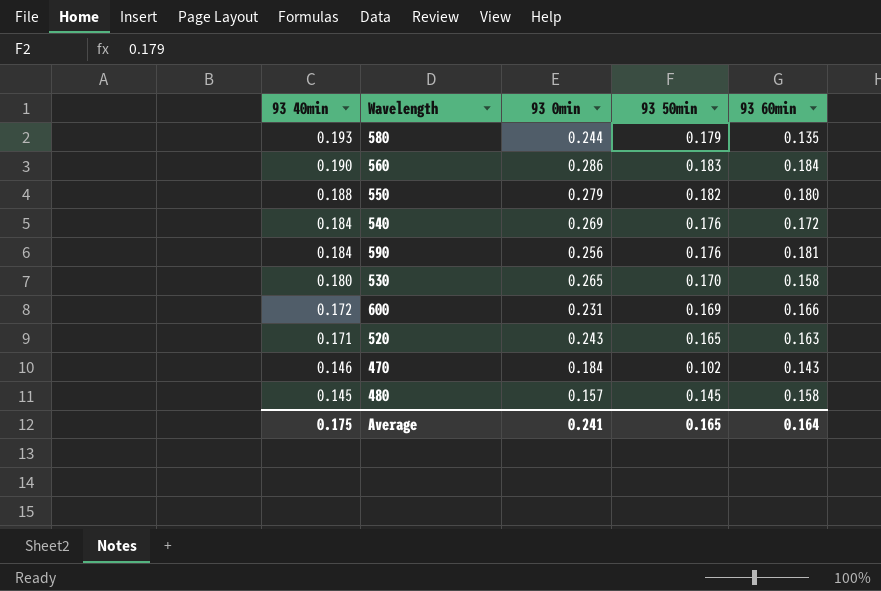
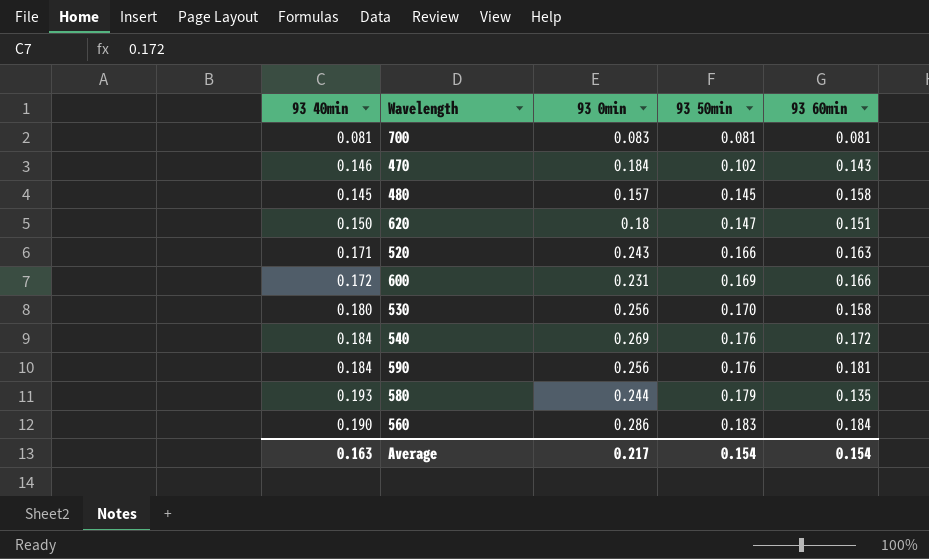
row order: 93 40min descending -> 93 50min ascending
row 550: 0.188 | 0.279 | 0.182 | 0.180 -> none
row 700: none -> 0.081 | 0.083 | 0.081 | 0.081
row 620: none -> 0.150 | 0.18 | 0.147 | 0.151
520 | 93 50min: 0.165 -> 0.166
530 | 93 0min: 0.265 -> 0.256
Average | 93 40min: 0.175 -> 0.163
Average | 93 0min: 0.241 -> 0.217
Average | 93 50min: 0.165 -> 0.154
Average | 93 60min: 0.164 -> 0.154

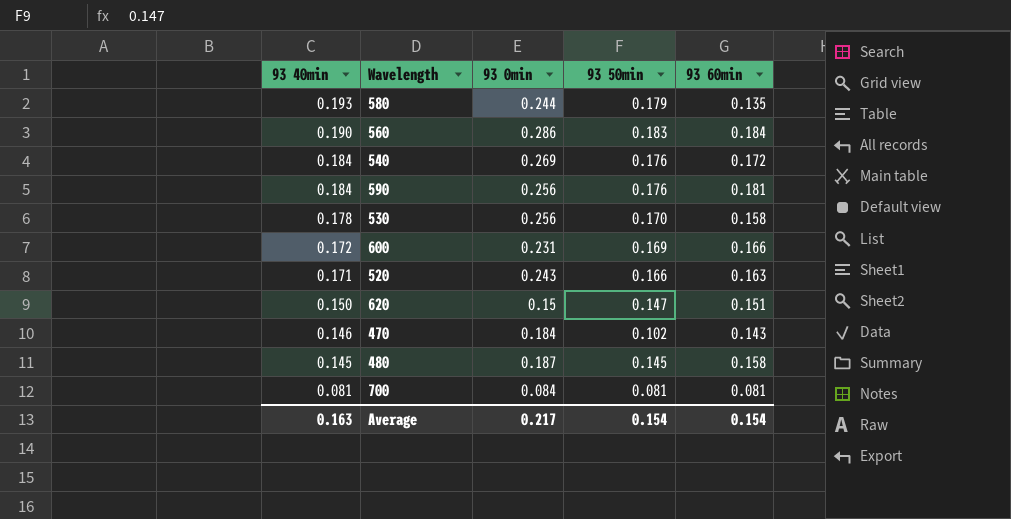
row order: 93 50min ascending -> 93 40min descending
530 | 93 40min: 0.180 -> 0.178
620 | 93 0min: 0.18 -> 0.15
480 | 93 0min: 0.157 -> 0.187
700 | 93 0min: 0.083 -> 0.084

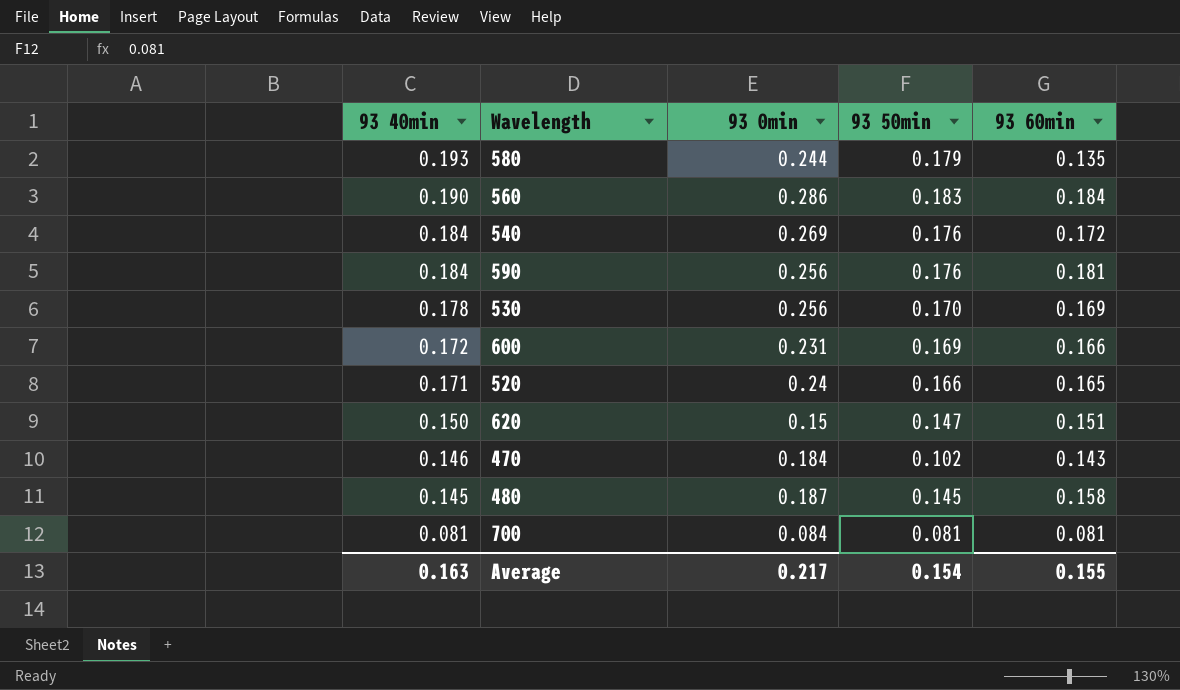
530 | 93 60min: 0.158 -> 0.169
520 | 93 0min: 0.243 -> 0.24
520 | 93 60min: 0.163 -> 0.165
Average | 93 60min: 0.154 -> 0.155

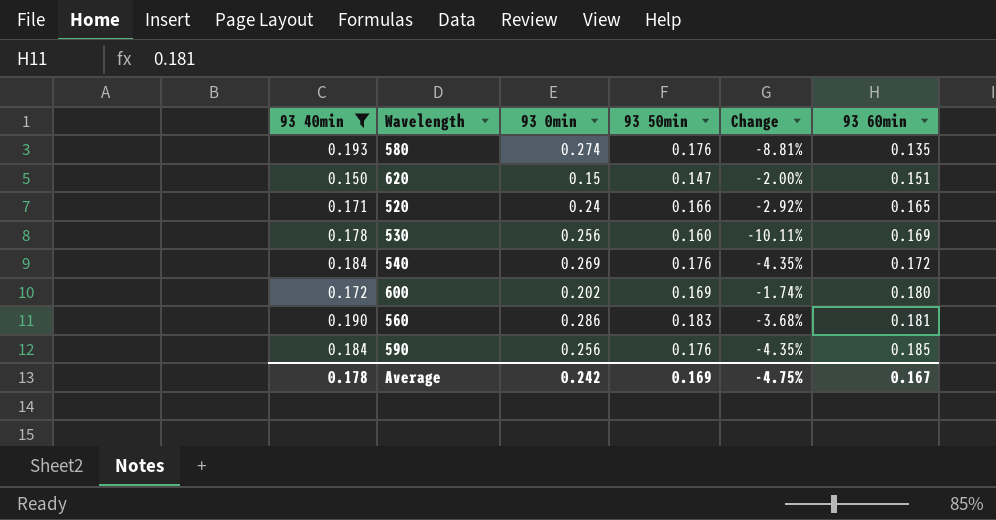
filter: none -> 93 40min >= 0.150
row order: 93 40min descending -> 93 60min ascending
column Change | formula: none -> ([93 50min] - [93 40min]) / [93 40min]
580 | 93 0min: 0.244 -> 0.274
580 | 93 50min: 0.179 -> 0.176
530 | 93 50min: 0.170 -> 0.160
600 | 93 0min: 0.231 -> 0.202
600 | 93 60min: 0.166 -> 0.180
560 | 93 60min: 0.184 -> 0.181
590 | 93 60min: 0.181 -> 0.185
Average | 93 40min: 0.163 -> 0.178
Average | 93 0min: 0.217 -> 0.242
Average | 93 50min: 0.154 -> 0.169
Average | 93 60min: 0.155 -> 0.167

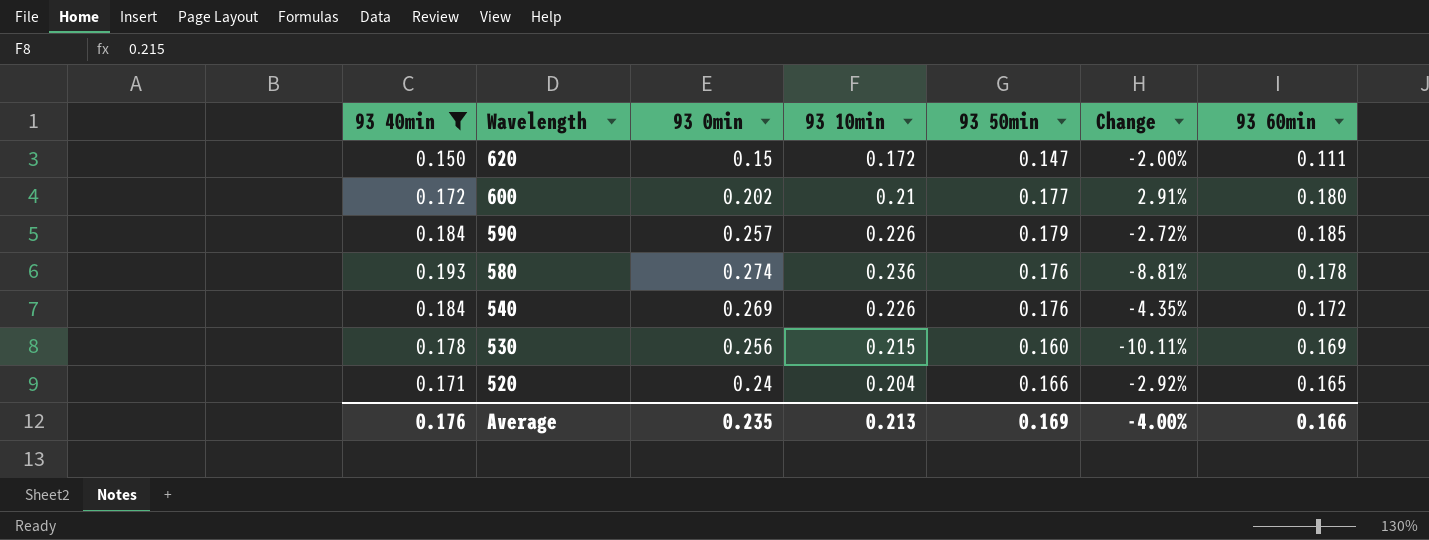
row order: 93 60min ascending -> Wavelength descending
column 93 10min | position: none -> 4
row 560: 0.190 | 0.286 | 0.183 | -3.68% | 0.181 -> none
620 | 93 60min: 0.151 -> 0.111
600 | 93 50min: 0.169 -> 0.177
600 | Change: -1.74% -> 2.91%
590 | 93 0min: 0.256 -> 0.257
590 | 93 50min: 0.176 -> 0.179
590 | Change: -4.35% -> -2.72%
580 | 93 60min: 0.135 -> 0.178
Average | 93 40min: 0.178 -> 0.176
Average | 93 0min: 0.242 -> 0.235
Average | Change: -4.75% -> -4.00%
Average | 93 60min: 0.167 -> 0.166

